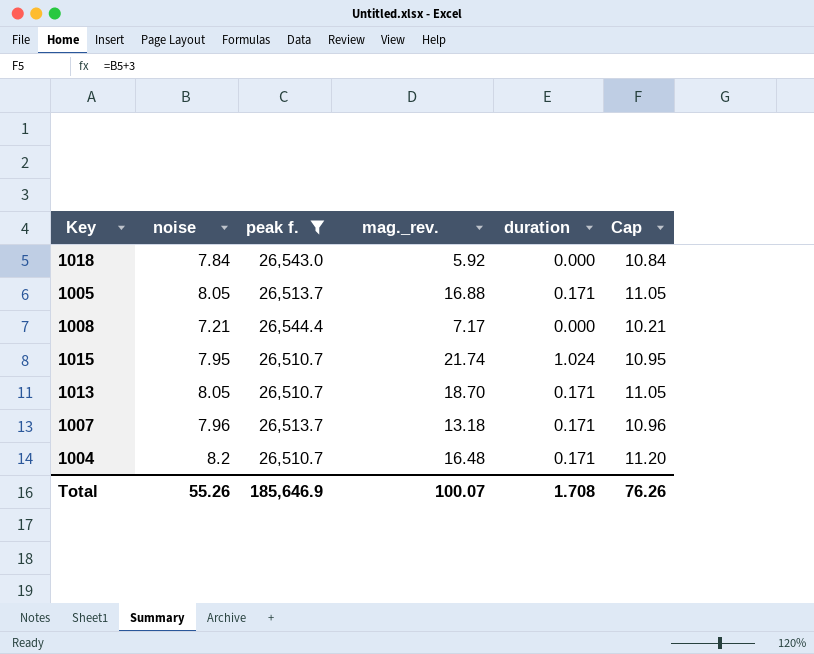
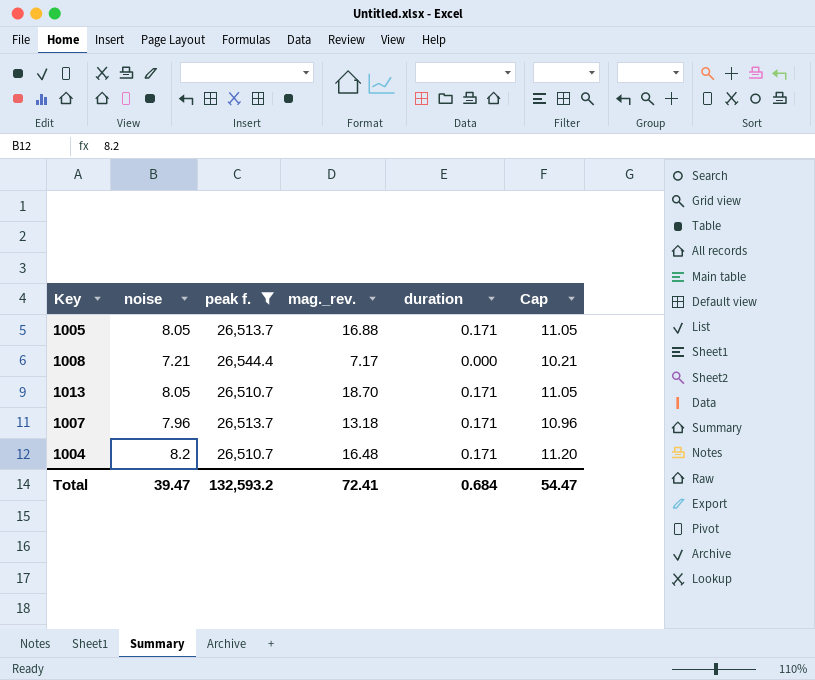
row 1018: 7.84 | 26,543.0 | 5.92 | 0.000 | 10.84 -> none
row 1015: 7.95 | 26,510.7 | 21.74 | 1.024 | 10.95 -> none
Total | noise: 55.26 -> 39.47
Total | peak f.: 185,646.9 -> 132,593.2
Total | mag._rev.: 100.07 -> 72.41
Total | duration: 1.708 -> 0.684
Total | Cap: 76.26 -> 54.47

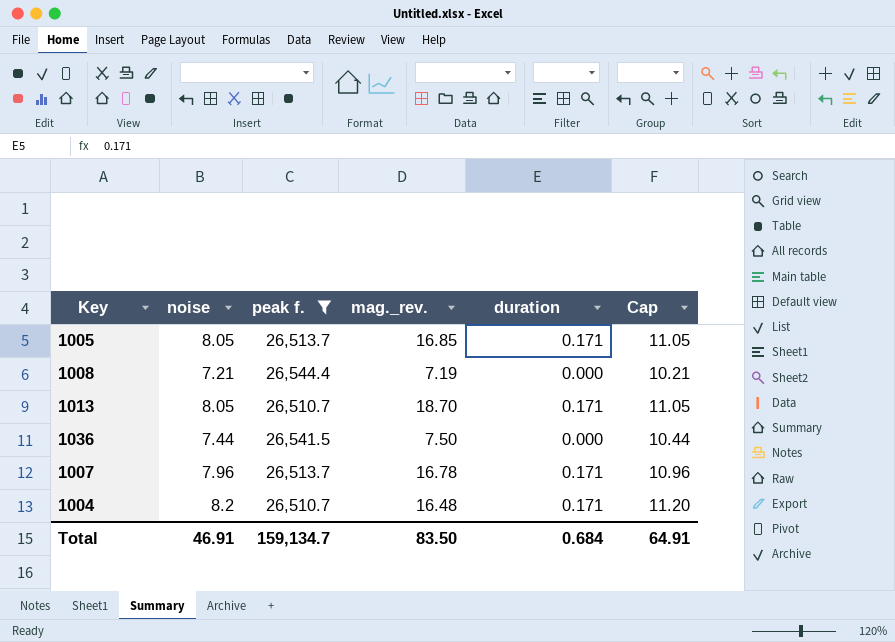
1005 | mag._rev.: 16.88 -> 16.85
1008 | mag._rev.: 7.17 -> 7.19
row 1036: none -> 7.44 | 26,541.5 | 7.50 | 0.000 | 10.44
1007 | mag._rev.: 13.18 -> 16.78
Total | noise: 39.47 -> 46.91
Total | peak f.: 132,593.2 -> 159,134.7
Total | mag._rev.: 72.41 -> 83.50
Total | Cap: 54.47 -> 64.91

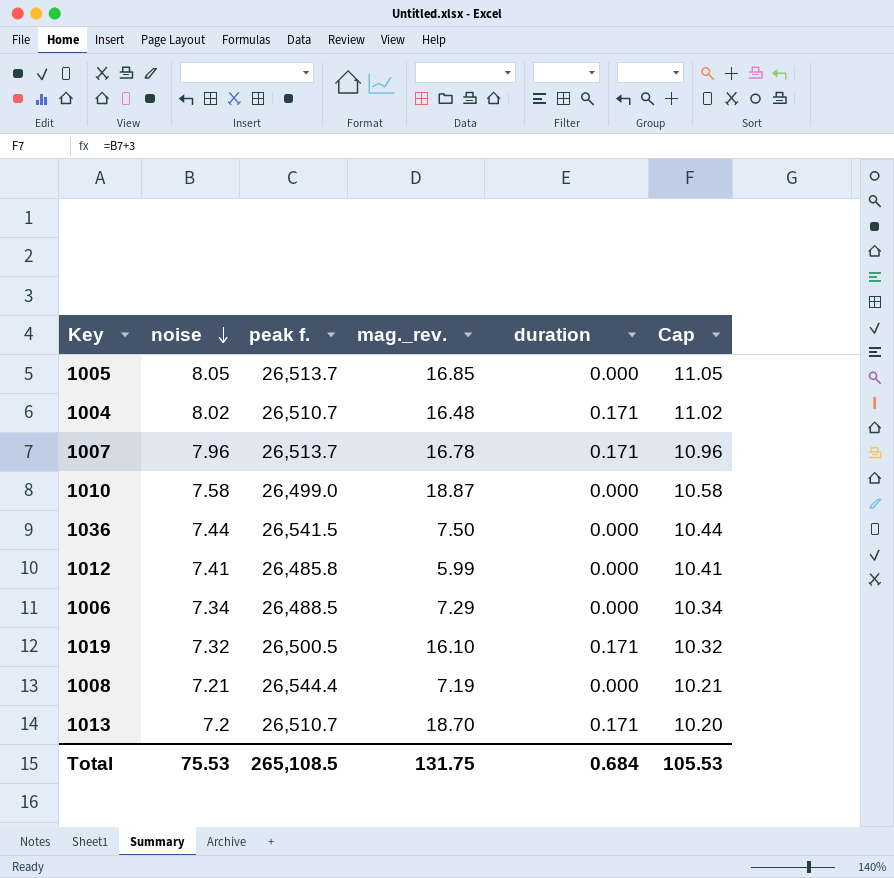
filter: peak f. >= 26,510.7 -> none
row order: none -> noise descending
1005 | duration: 0.171 -> 0.000
1004 | noise: 8.2 -> 8.02
1004 | Cap: 11.20 -> 11.02
1013 | noise: 8.05 -> 7.2
1013 | Cap: 11.05 -> 10.20
Total | noise: 46.91 -> 75.53
Total | peak f.: 159,134.7 -> 265,108.5
Total | mag._rev.: 83.50 -> 131.75
Total | Cap: 64.91 -> 105.53

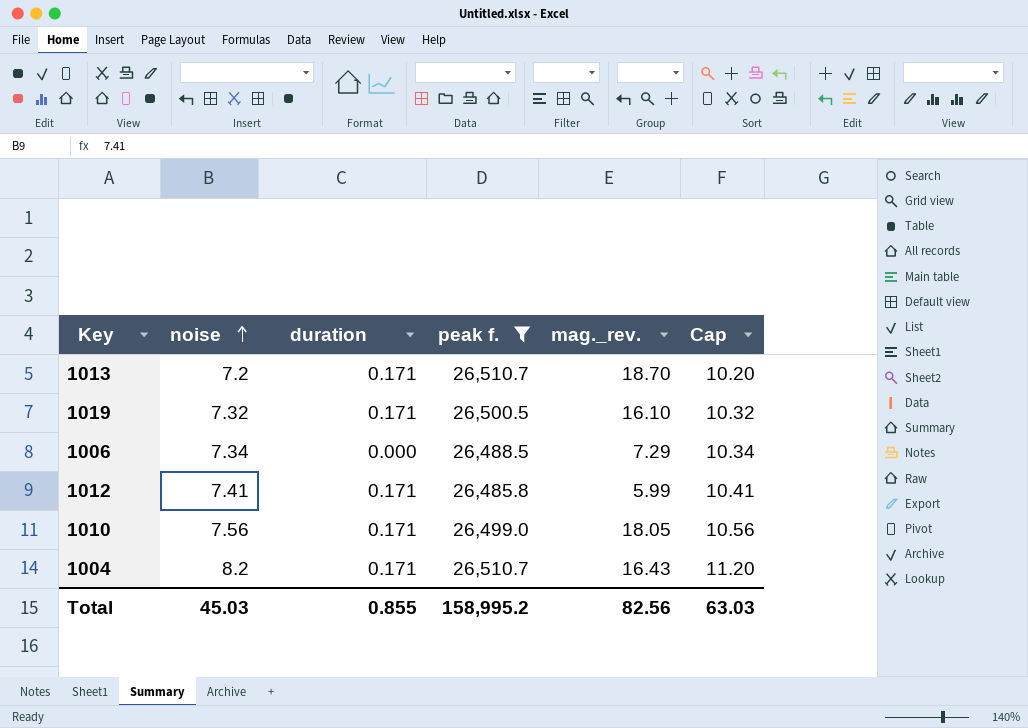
filter: none -> peak f. <= 26,510.7
row order: noise descending -> noise ascending
column duration | position: 5 -> 3
1012 | duration: 0.000 -> 0.171
1010 | noise: 7.58 -> 7.56
1010 | duration: 0.000 -> 0.171
1010 | mag._rev.: 18.87 -> 18.05
1010 | Cap: 10.58 -> 10.56
1004 | noise: 8.02 -> 8.2
1004 | mag._rev.: 16.48 -> 16.43
1004 | Cap: 11.02 -> 11.20
Total | noise: 75.53 -> 45.03
Total | duration: 0.684 -> 0.855
Total | peak f.: 265,108.5 -> 158,995.2
Total | mag._rev.: 131.75 -> 82.56
Total | Cap: 105.53 -> 63.03

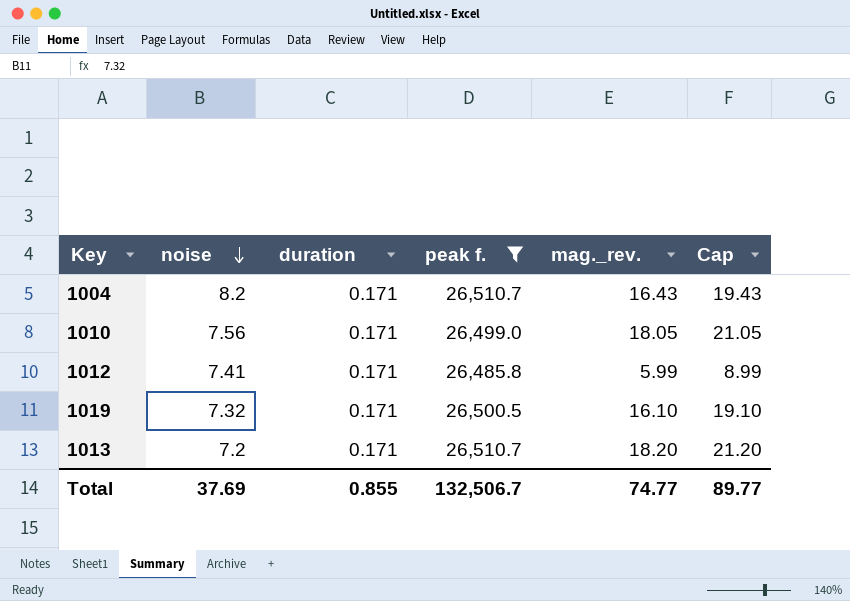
row order: noise ascending -> noise descending
column Cap | formula: [noise] + 3 -> [mag._rev.] + 3
row 1006: 7.34 | 0.000 | 26,488.5 | 7.29 | 10.34 -> none
1013 | mag._rev.: 18.70 -> 18.20
Total | noise: 45.03 -> 37.69
Total | peak f.: 158,995.2 -> 132,506.7
Total | mag._rev.: 82.56 -> 74.77
Total | Cap: 63.03 -> 89.77

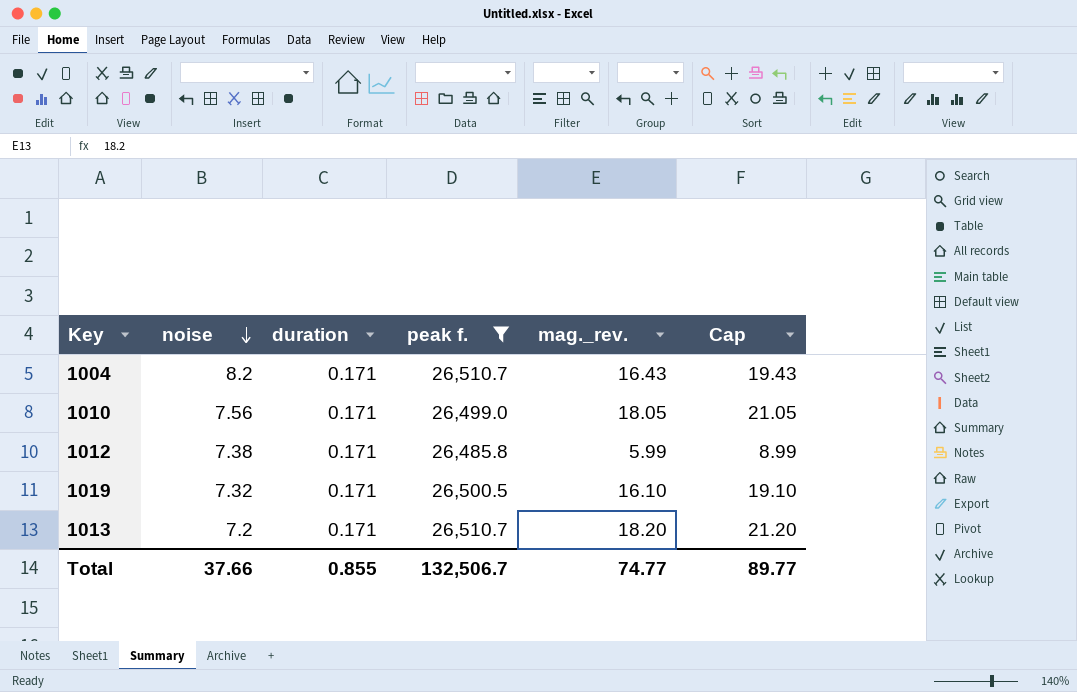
1012 | noise: 7.41 -> 7.38
Total | noise: 37.69 -> 37.66

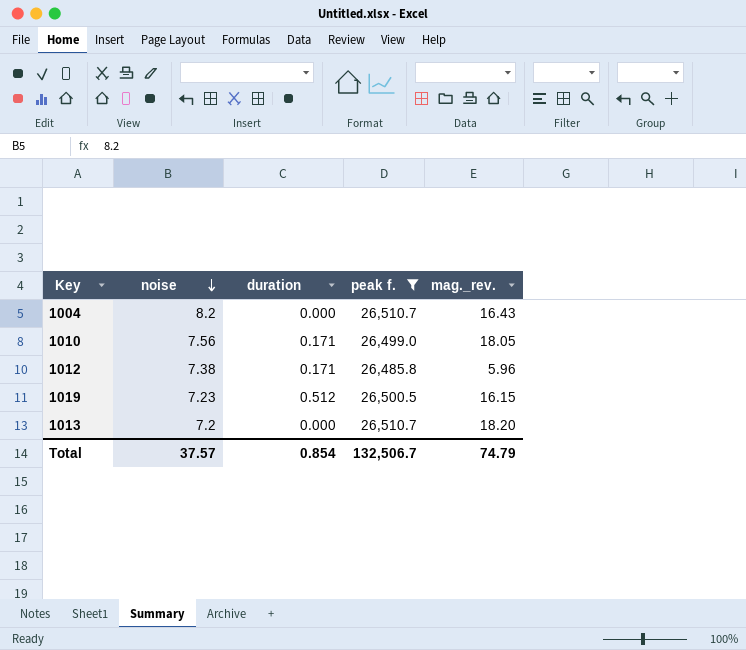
column Cap | formula: [mag._rev.] + 3 -> none
1004 | duration: 0.171 -> 0.000
1012 | mag._rev.: 5.99 -> 5.96
1019 | noise: 7.32 -> 7.23
1019 | duration: 0.171 -> 0.512
1019 | mag._rev.: 16.10 -> 16.15
1013 | duration: 0.171 -> 0.000
Total | noise: 37.66 -> 37.57
Total | duration: 0.855 -> 0.854
Total | mag._rev.: 74.77 -> 74.79

